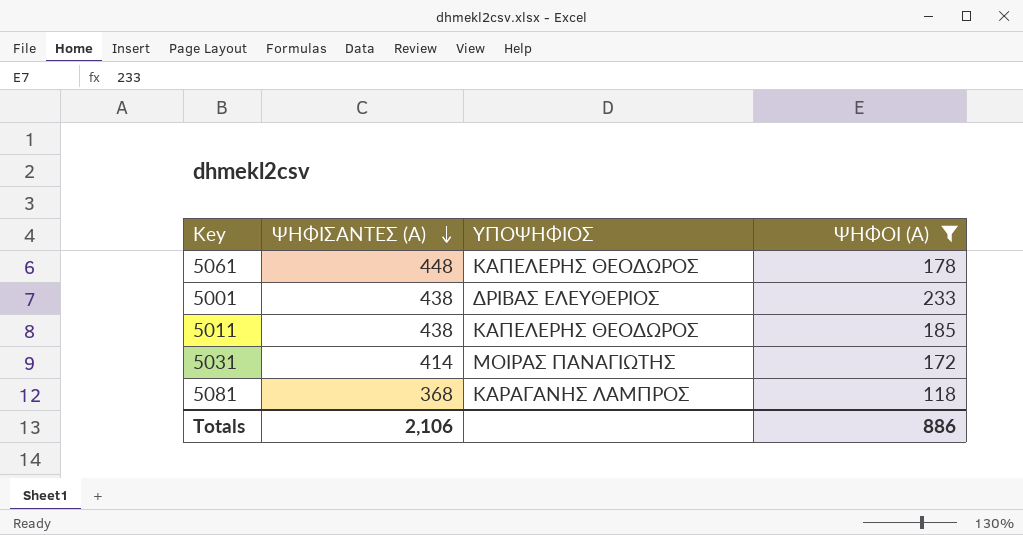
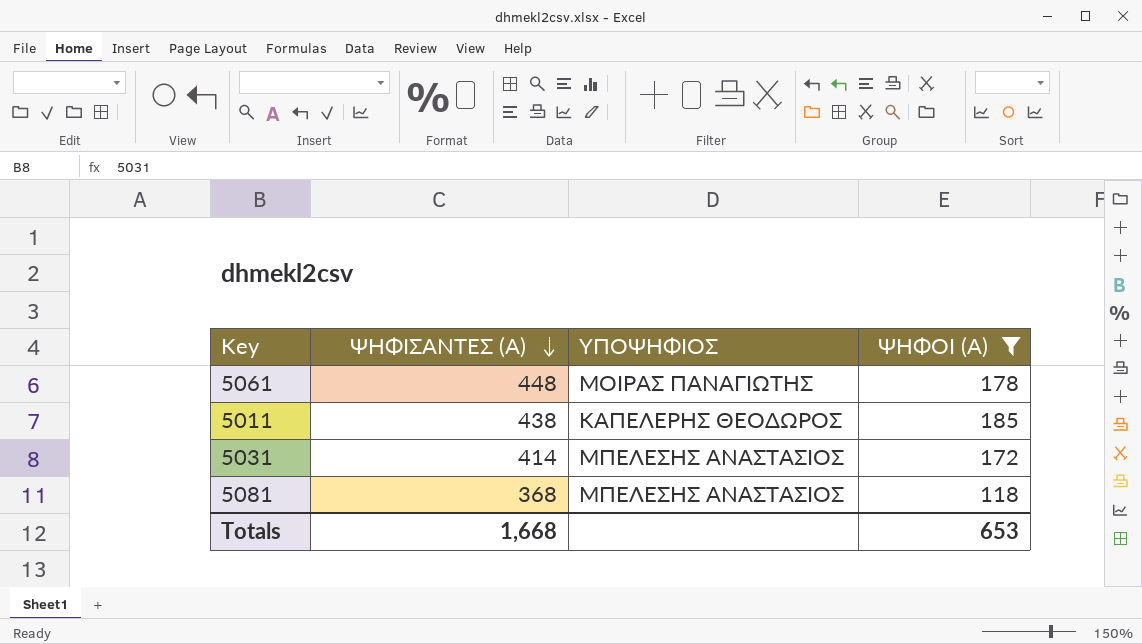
row 5001: 438 | ΔΡΙΒΑΣ ΕΛΕΥΘΕΡΙΟΣ | 233 -> none
5061 | ΥΠΟΨΗΦΙΟΣ: ΚΑΠΕΛΕΡΗΣ ΘΕΟΔΩΡΟΣ -> ΜΟΙΡΑΣ ΠΑΝΑΓΙΩΤΗΣ
5031 | ΥΠΟΨΗΦΙΟΣ: ΜΟΙΡΑΣ ΠΑΝΑΓΙΩΤΗΣ -> ΜΠΕΛΕΣΗΣ ΑΝΑΣΤΑΣΙΟΣ
5081 | ΥΠΟΨΗΦΙΟΣ: ΚΑΡΑΓΑΝΗΣ ΛΑΜΠΡΟΣ -> ΜΠΕΛΕΣΗΣ ΑΝΑΣΤΑΣΙΟΣ
Totals | ΨΗΦΙΣΑΝΤΕΣ (Α): 2,106 -> 1,668
Totals | ΨΗΦΟΙ (Α): 886 -> 653

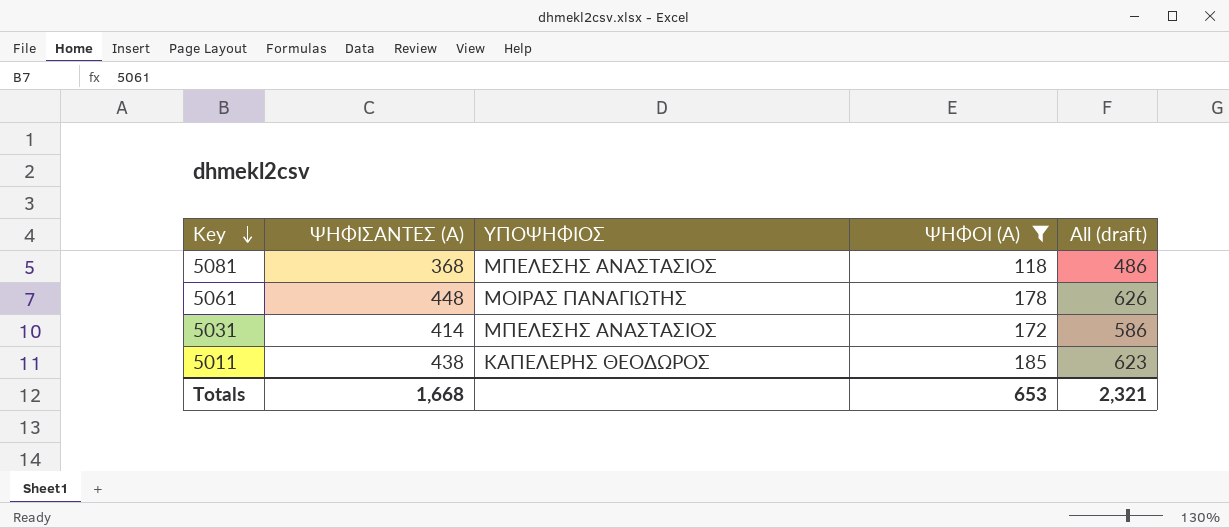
row order: ΨΗΦΙΣΑΝΤΕΣ (Α) descending -> Key descending
column All (draft) | formula: none -> [ΨΗΦΙΣΑΝΤΕΣ (Α)] + [ΨΗΦΟΙ (Α)]

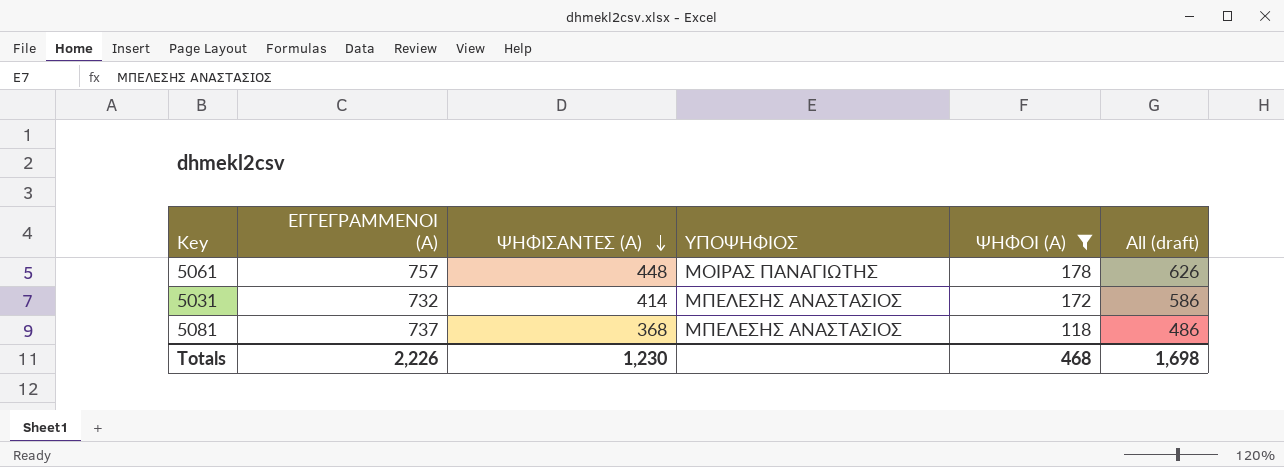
row order: Key descending -> ΨΗΦΙΣΑΝΤΕΣ (Α) descending
column ΕΓΓΕΓΡΑΜΜΕΝΟΙ (Α) | position: none -> 2
row 5011: 438 | ΚΑΠΕΛΕΡΗΣ ΘΕΟΔΩΡΟΣ | 185 | 623 -> none
Totals | ΨΗΦΙΣΑΝΤΕΣ (Α): 1,668 -> 1,230
Totals | ΨΗΦΟΙ (Α): 653 -> 468
Totals | All (draft): 2,321 -> 1,698

